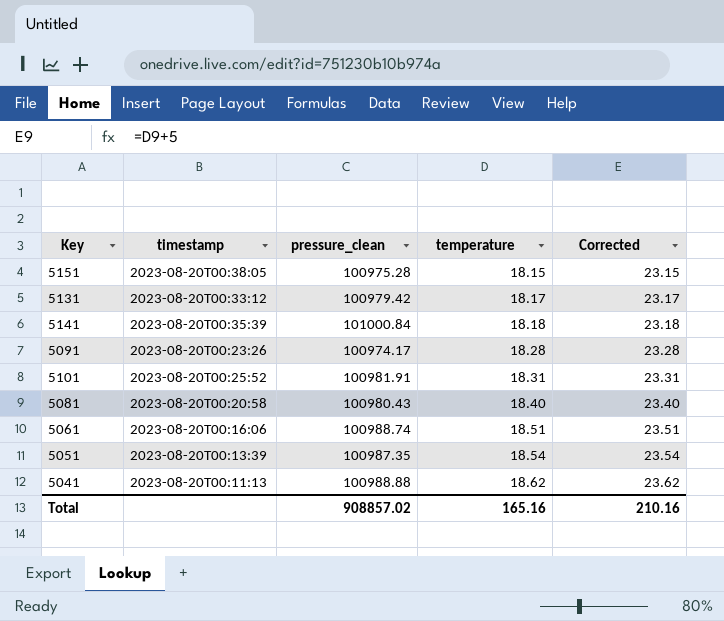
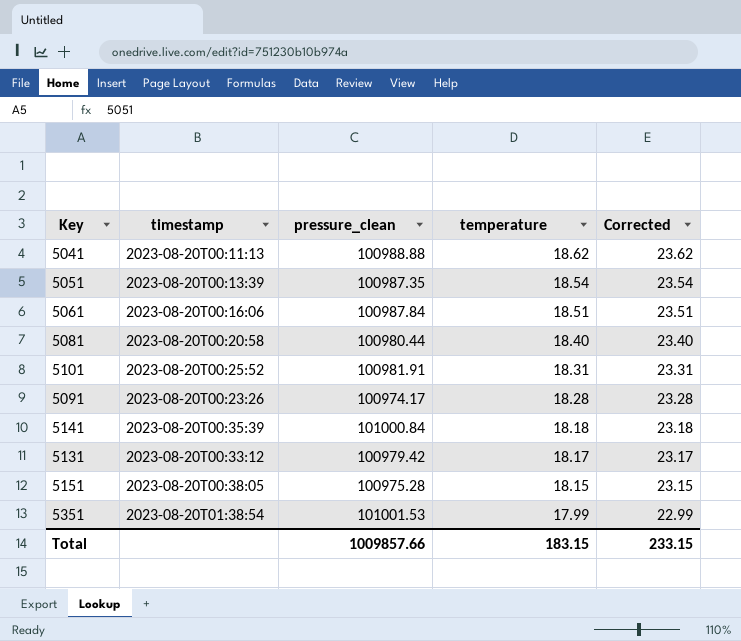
row order: temperature ascending -> temperature descending
5061 | pressure_clean: 100988.74 -> 100987.84
5081 | pressure_clean: 100980.43 -> 100980.44
row 5351: none -> 2023-08-20T01:38:54 | 101001.53 | 17.99 | 22.99
Total | pressure_clean: 908857.02 -> 1009857.66
Total | temperature: 165.16 -> 183.15
Total | Corrected: 210.16 -> 233.15

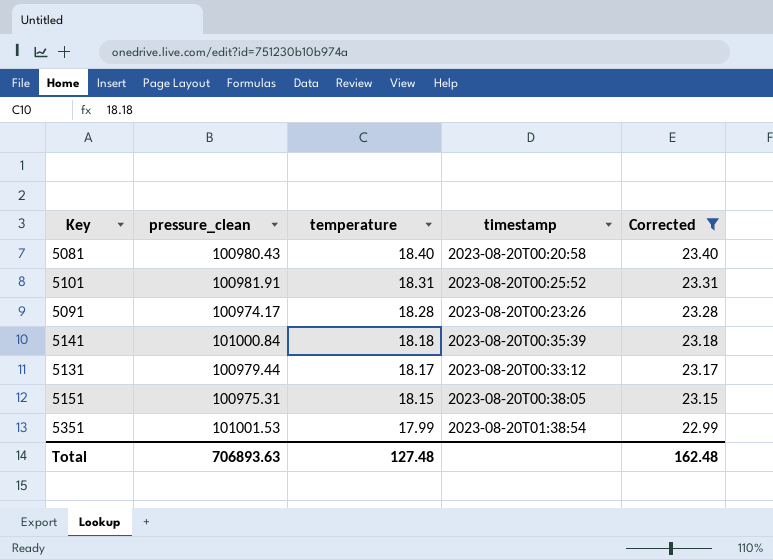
filter: none -> Corrected <= 23.40
column timestamp | position: 2 -> 4
5081 | pressure_clean: 100980.44 -> 100980.43
5131 | pressure_clean: 100979.42 -> 100979.44
5151 | pressure_clean: 100975.28 -> 100975.31
Total | pressure_clean: 1009857.66 -> 706893.63
Total | temperature: 183.15 -> 127.48
Total | Corrected: 233.15 -> 162.48

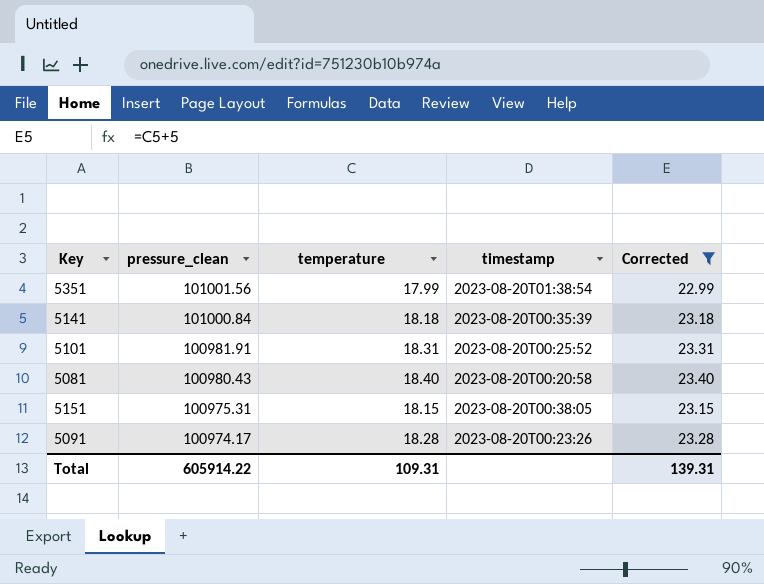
row order: temperature descending -> pressure_clean descending
row 5131: 100979.44 | 18.17 | 2023-08-20T00:33:12 | 23.17 -> none
5351 | pressure_clean: 101001.53 -> 101001.56
Total | pressure_clean: 706893.63 -> 605914.22
Total | temperature: 127.48 -> 109.31
Total | Corrected: 162.48 -> 139.31

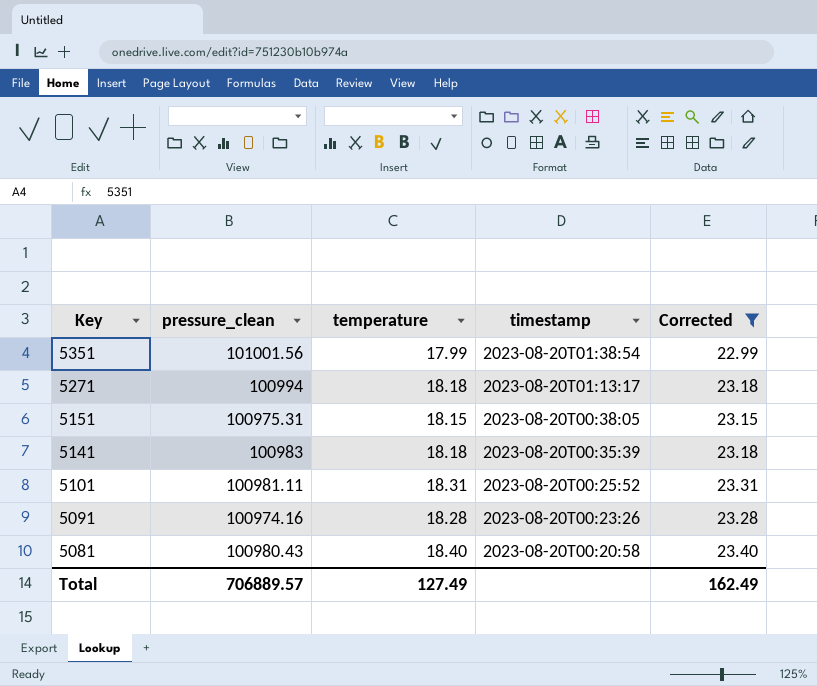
row order: pressure_clean descending -> Key descending
row 5271: none -> 100994 | 18.18 | 2023-08-20T01:13:17 | 23.18
5141 | pressure_clean: 101000.84 -> 100983
5101 | pressure_clean: 100981.91 -> 100981.11
5091 | pressure_clean: 100974.17 -> 100974.16
Total | pressure_clean: 605914.22 -> 706889.57
Total | temperature: 109.31 -> 127.49
Total | Corrected: 139.31 -> 162.49

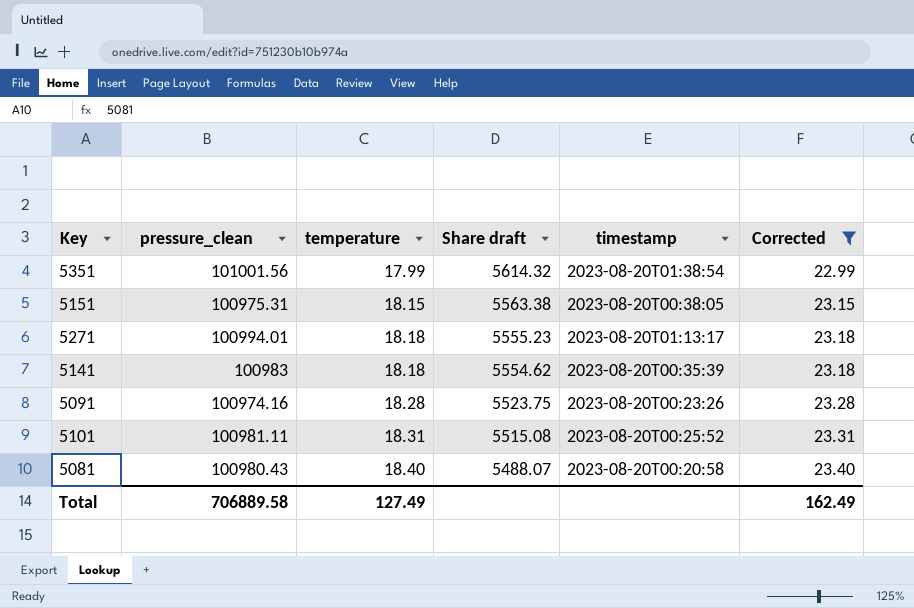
row order: Key descending -> temperature ascending
column Share draft | formula: none -> [pressure_clean] / [temperature]
5271 | pressure_clean: 100994 -> 100994.01
Total | pressure_clean: 706889.57 -> 706889.58

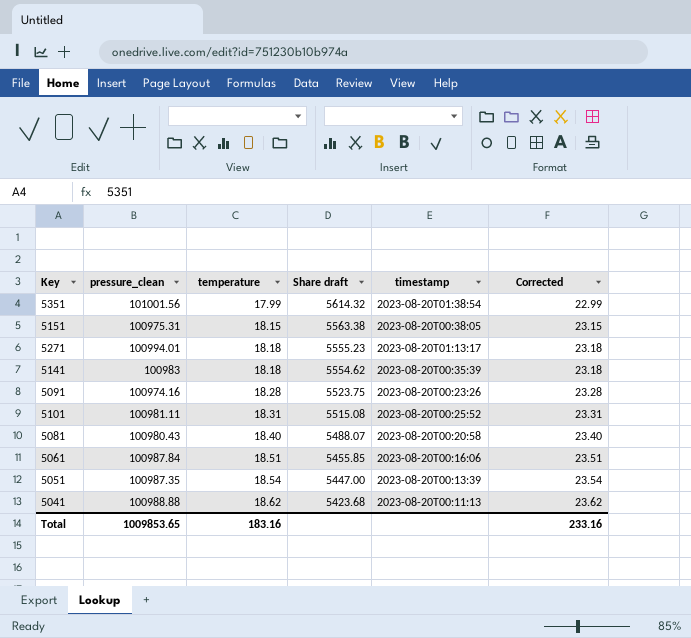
filter: Corrected <= 23.40 -> none
Total | pressure_clean: 706889.58 -> 1009853.65
Total | temperature: 127.49 -> 183.16
Total | Corrected: 162.49 -> 233.16

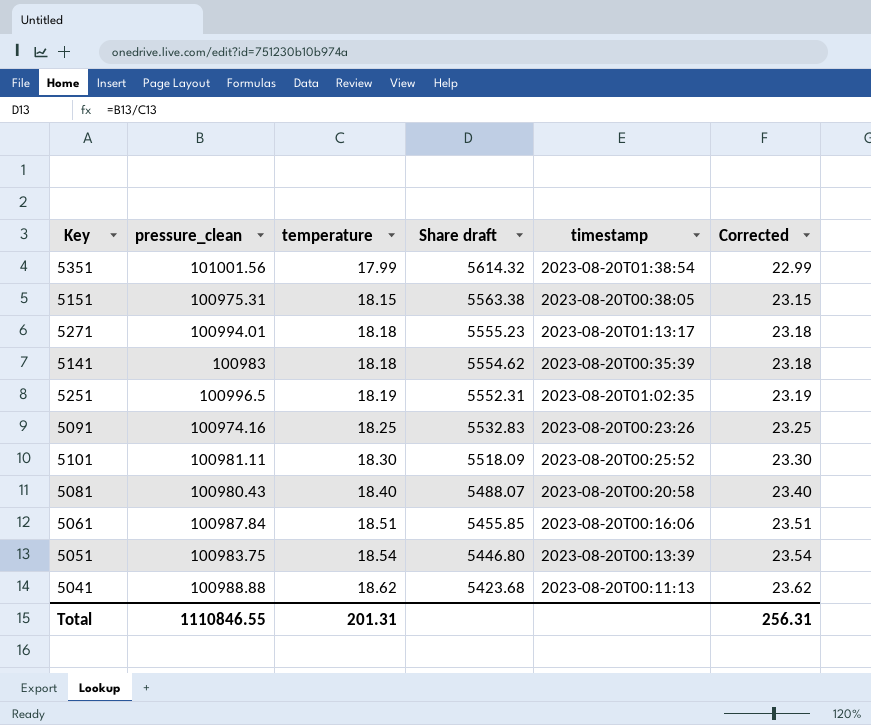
row 5251: none -> 100996.5 | 18.19 | 5552.31 | 2023-08-20T01:02:35 | 23.19
5091 | temperature: 18.28 -> 18.25
5091 | Share draft: 5523.75 -> 5532.83
5091 | Corrected: 23.28 -> 23.25
5101 | temperature: 18.31 -> 18.30
5101 | Share draft: 5515.08 -> 5518.09
5101 | Corrected: 23.31 -> 23.30
5051 | pressure_clean: 100987.35 -> 100983.75
5051 | Share draft: 5447.00 -> 5446.80
Total | pressure_clean: 1009853.65 -> 1110846.55
Total | temperature: 183.16 -> 201.31
Total | Corrected: 233.16 -> 256.31

